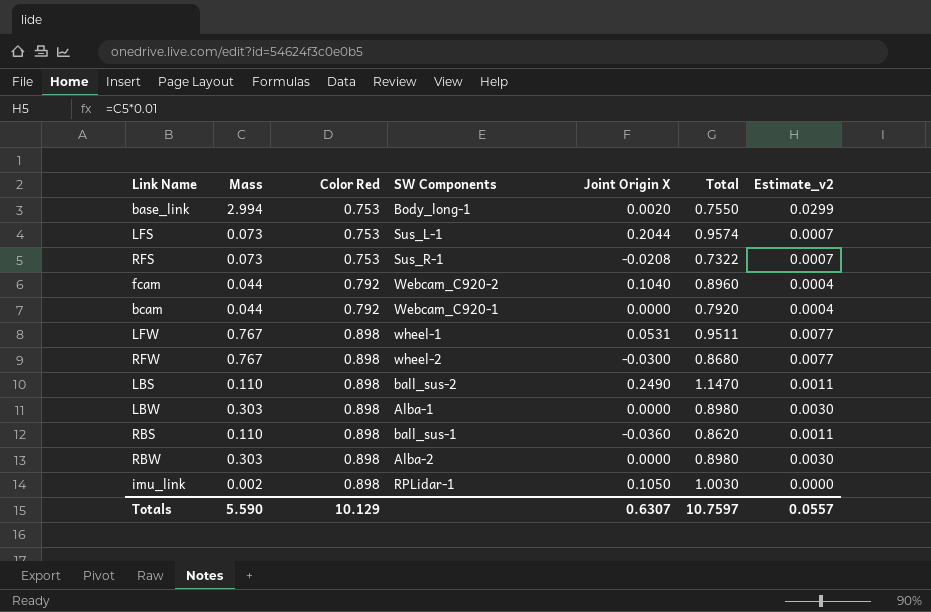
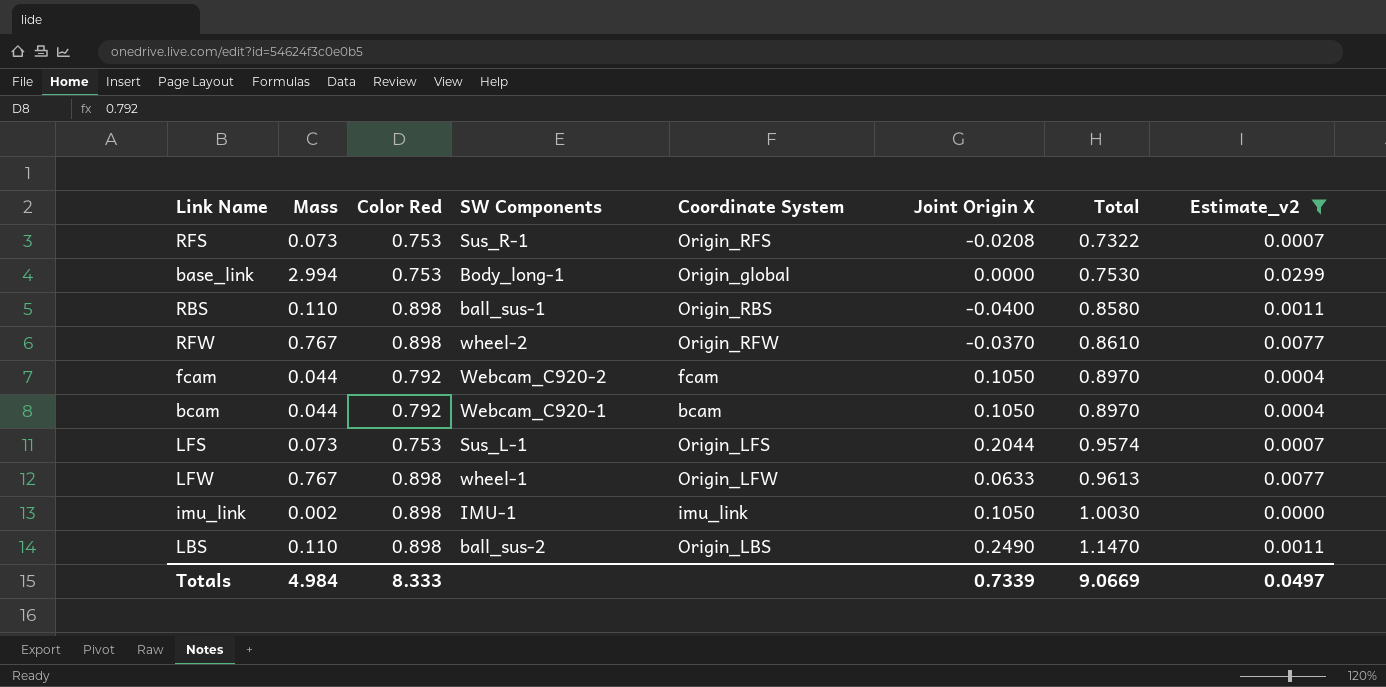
filter: none -> Estimate_v2 != 0.0030
row order: Color Red ascending -> Total ascending
column Coordinate System | position: none -> 5
base_link | Joint Origin X: 0.0020 -> 0.0000
base_link | Total: 0.7550 -> 0.7530
RBS | Joint Origin X: -0.0360 -> -0.0400
RBS | Total: 0.8620 -> 0.8580
RFW | Joint Origin X: -0.0300 -> -0.0370
RFW | Total: 0.8680 -> 0.8610
fcam | Joint Origin X: 0.1040 -> 0.1050
fcam | Total: 0.8960 -> 0.8970
bcam | Joint Origin X: 0.0000 -> 0.1050
bcam | Total: 0.7920 -> 0.8970
LFW | Joint Origin X: 0.0531 -> 0.0633
LFW | Total: 0.9511 -> 0.9613
imu_link | SW Components: RPLidar-1 -> IMU-1
Totals | Mass: 5.590 -> 4.984
Totals | Color Red: 10.129 -> 8.333
Totals | Joint Origin X: 0.6307 -> 0.7339
Totals | Total: 10.7597 -> 9.0669
Totals | Estimate_v2: 0.0557 -> 0.0497

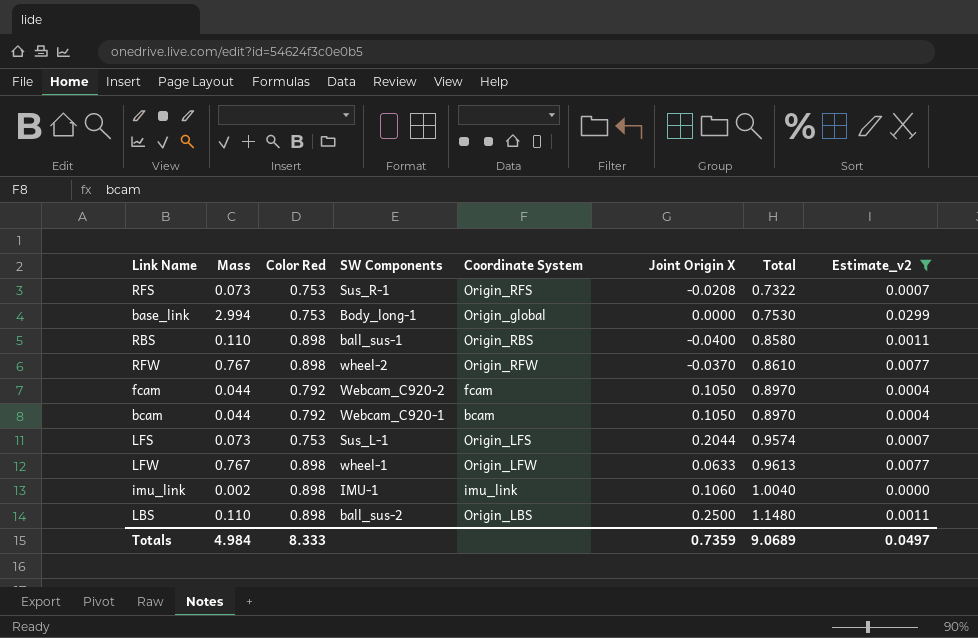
imu_link | Joint Origin X: 0.1050 -> 0.1060
imu_link | Total: 1.0030 -> 1.0040
LBS | Joint Origin X: 0.2490 -> 0.2500
LBS | Total: 1.1470 -> 1.1480
Totals | Joint Origin X: 0.7339 -> 0.7359
Totals | Total: 9.0669 -> 9.0689

